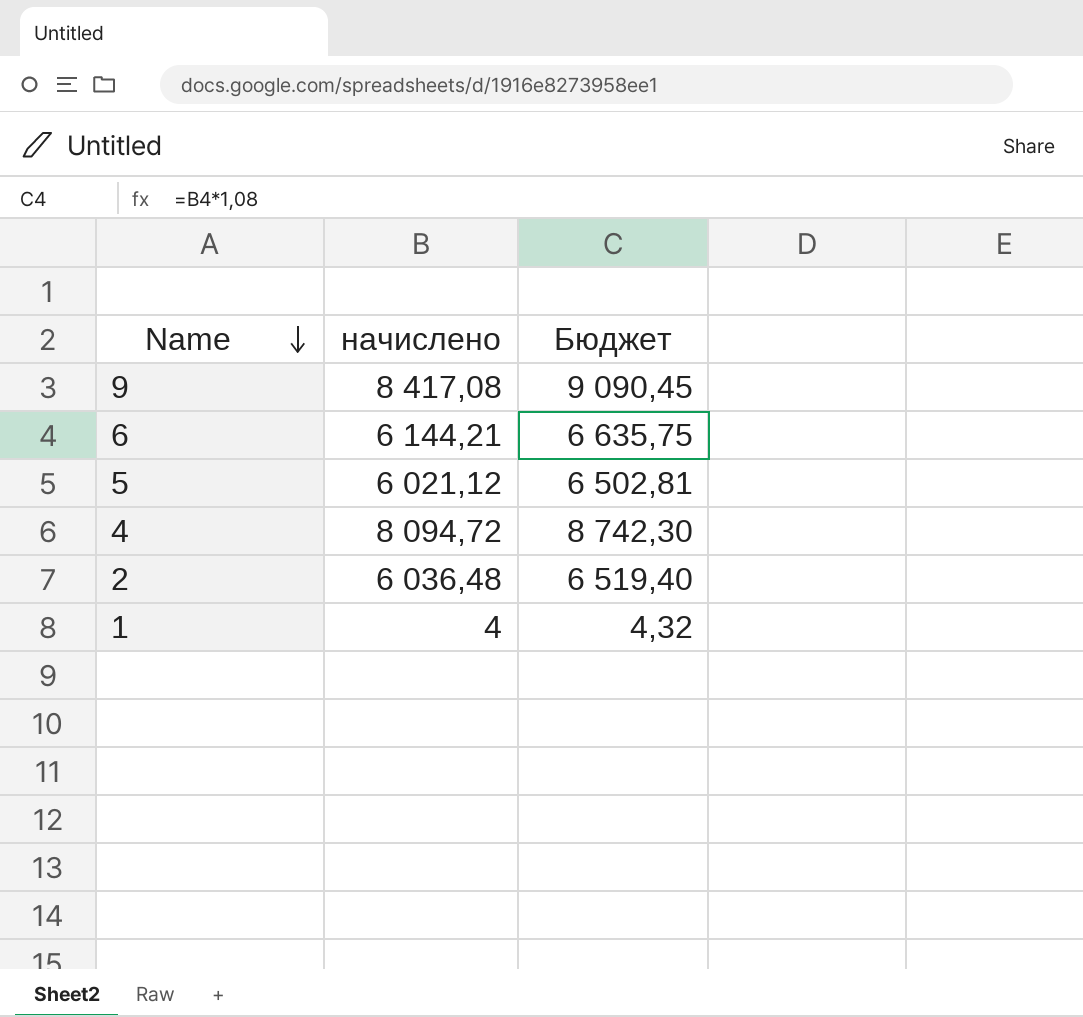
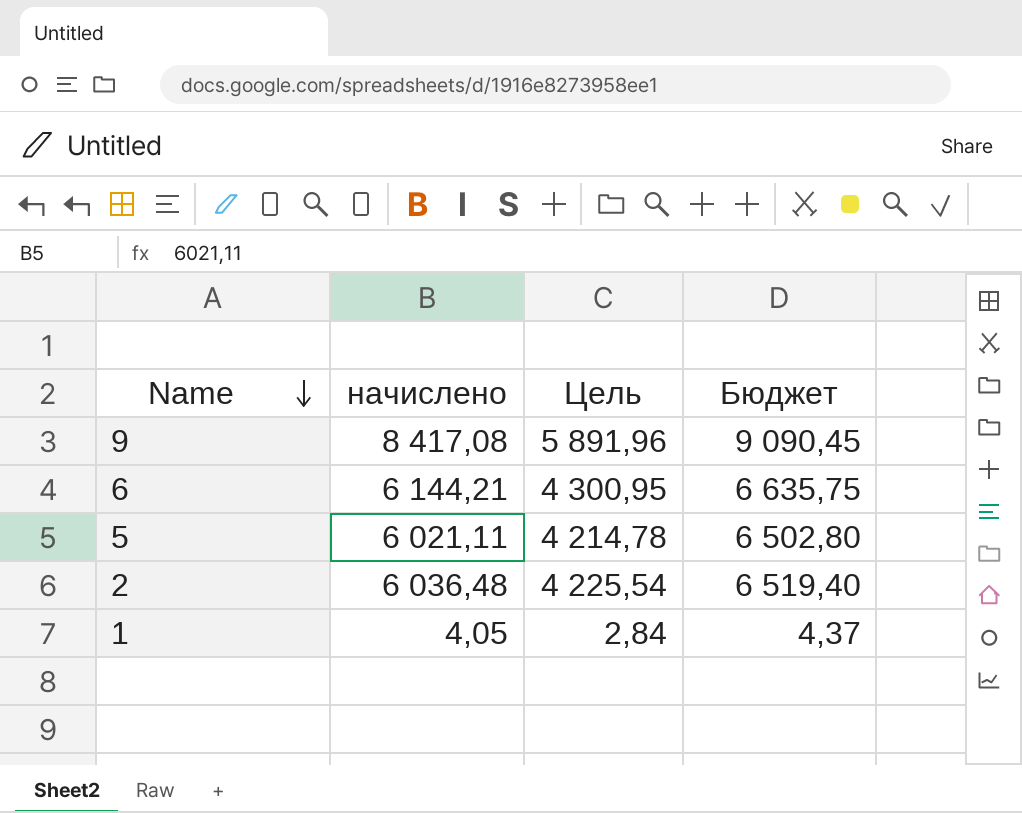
column Цель | formula: none -> [начислено] * 0,7
row 4: 8 094,72 | 8 742,30 -> none
5 | начислено: 6 021,12 -> 6 021,11
5 | Бюджет: 6 502,81 -> 6 502,80
1 | начислено: 4 -> 4,05
1 | Бюджет: 4,32 -> 4,37

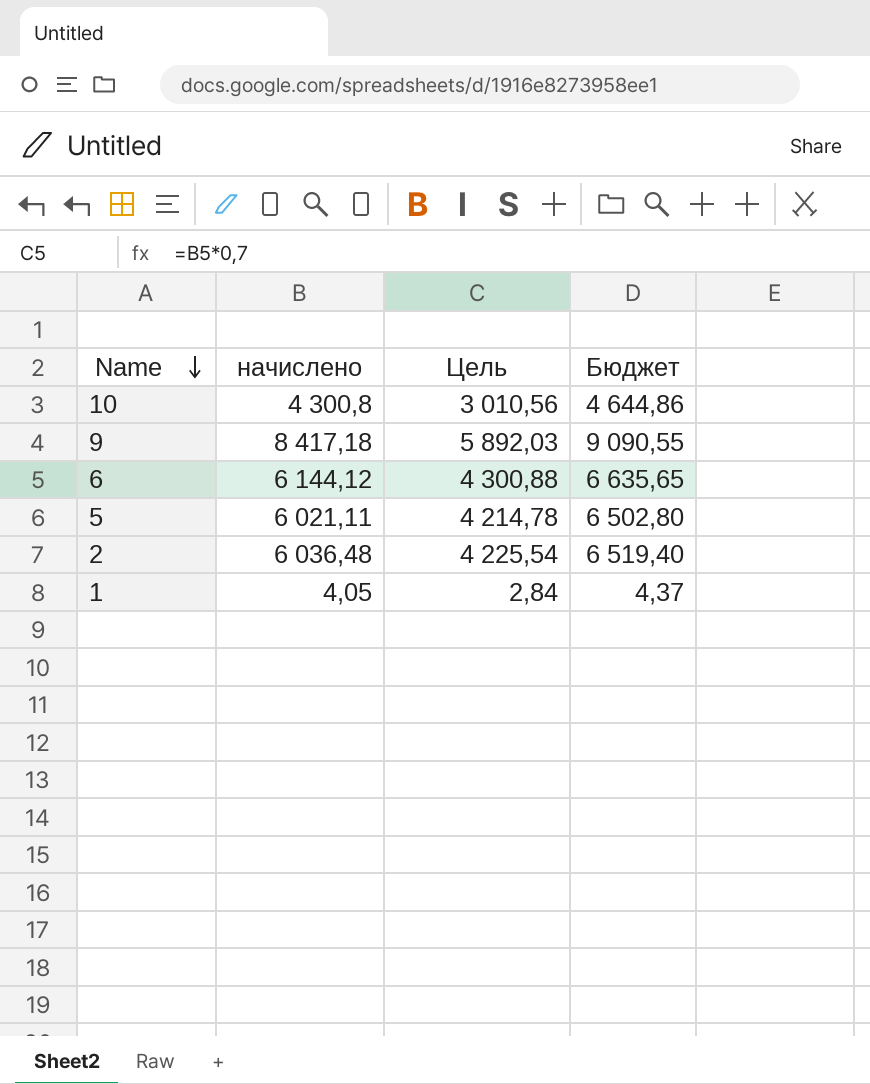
row 10: none -> 4 300,8 | 3 010,56 | 4 644,86
9 | начислено: 8 417,08 -> 8 417,18
9 | Цель: 5 891,96 -> 5 892,03
9 | Бюджет: 9 090,45 -> 9 090,55
6 | начислено: 6 144,21 -> 6 144,12
6 | Цель: 4 300,95 -> 4 300,88
6 | Бюджет: 6 635,75 -> 6 635,65

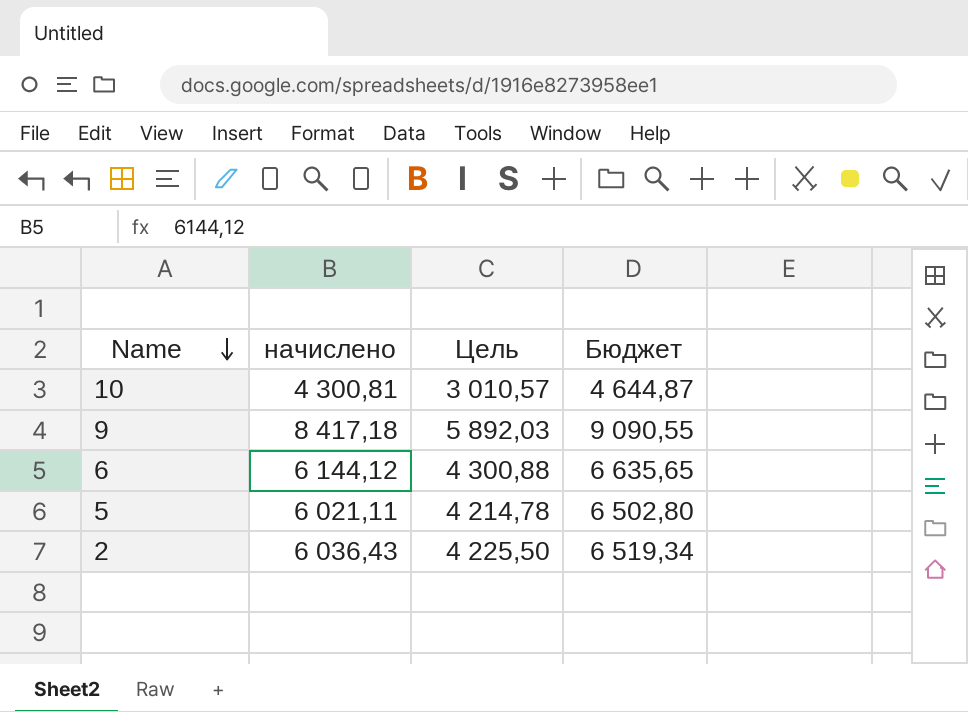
row 1: 4,05 | 2,84 | 4,37 -> none
10 | начислено: 4 300,8 -> 4 300,81
10 | Цель: 3 010,56 -> 3 010,57
10 | Бюджет: 4 644,86 -> 4 644,87
2 | начислено: 6 036,48 -> 6 036,43
2 | Цель: 4 225,54 -> 4 225,50
2 | Бюджет: 6 519,40 -> 6 519,34

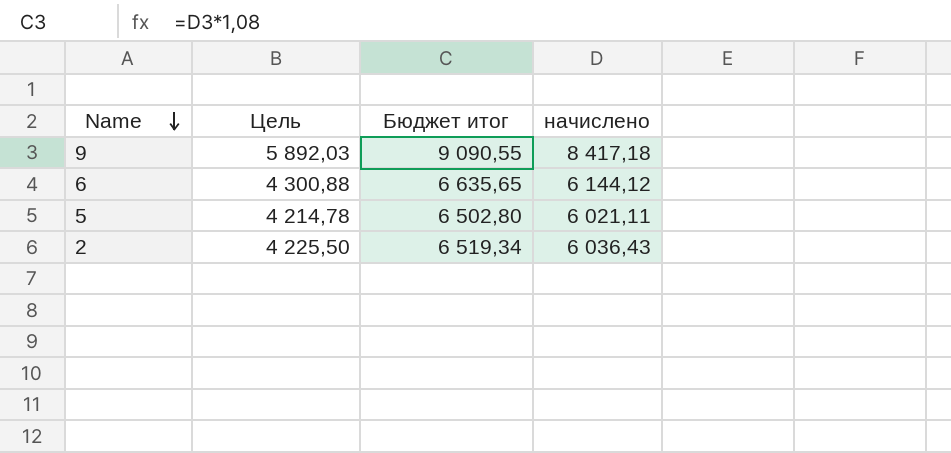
column name: Бюджет -> Бюджет итог
column начислено | position: 2 -> 4
row 10: 4 300,81 | 3 010,57 | 4 644,87 -> none

